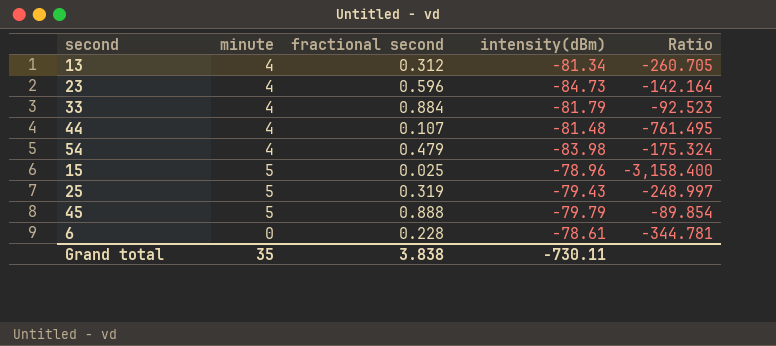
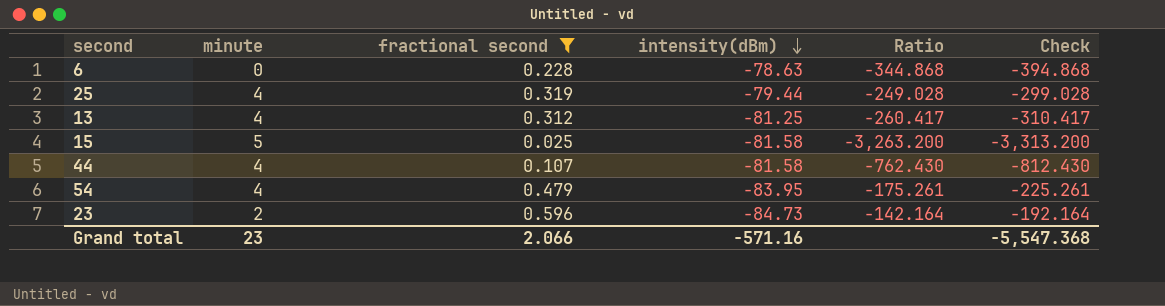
filter: none -> fractional second <= 0.596
row order: none -> intensity(dBm) descending
column Check | formula: none -> [Ratio] - 50
6 | intensity(dBm): -78.61 -> -78.63
6 | Ratio: -344.781 -> -344.868
25 | minute: 5 -> 4
25 | intensity(dBm): -79.43 -> -79.44
25 | Ratio: -248.997 -> -249.028
13 | intensity(dBm): -81.34 -> -81.25
13 | Ratio: -260.705 -> -260.417
15 | intensity(dBm): -78.96 -> -81.58
15 | Ratio: -3,158.400 -> -3,263.200
44 | intensity(dBm): -81.48 -> -81.58
44 | Ratio: -761.495 -> -762.430
54 | intensity(dBm): -83.98 -> -83.95
54 | Ratio: -175.324 -> -175.261
23 | minute: 4 -> 2
Grand total | minute: 35 -> 23
Grand total | fractional second: 3.838 -> 2.066
Grand total | intensity(dBm): -730.11 -> -571.16

